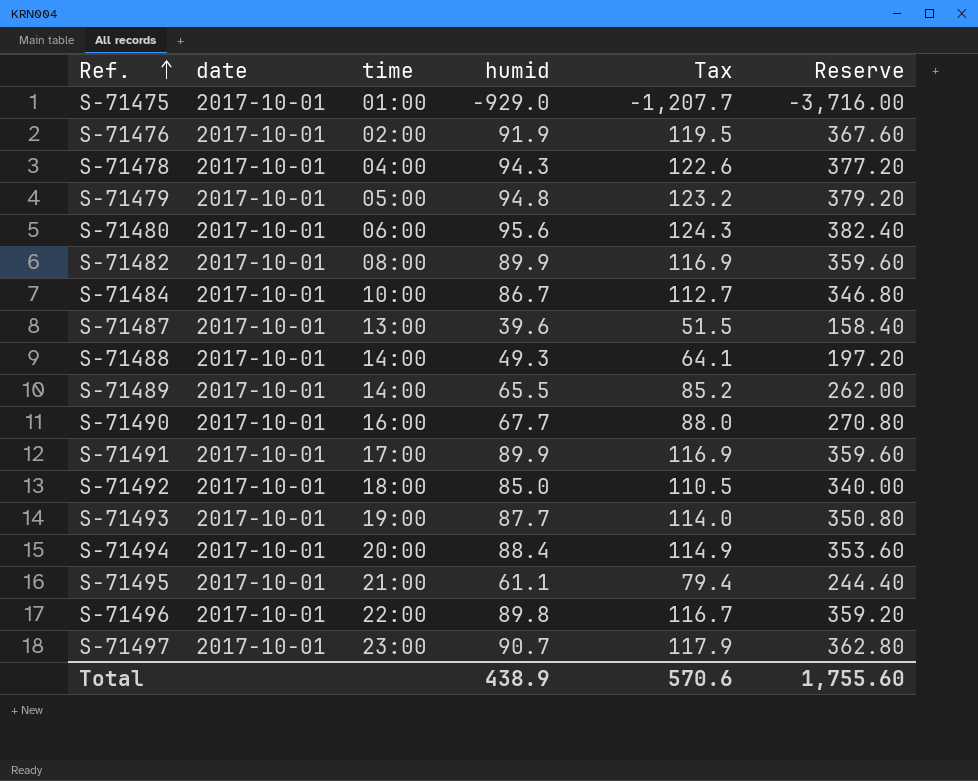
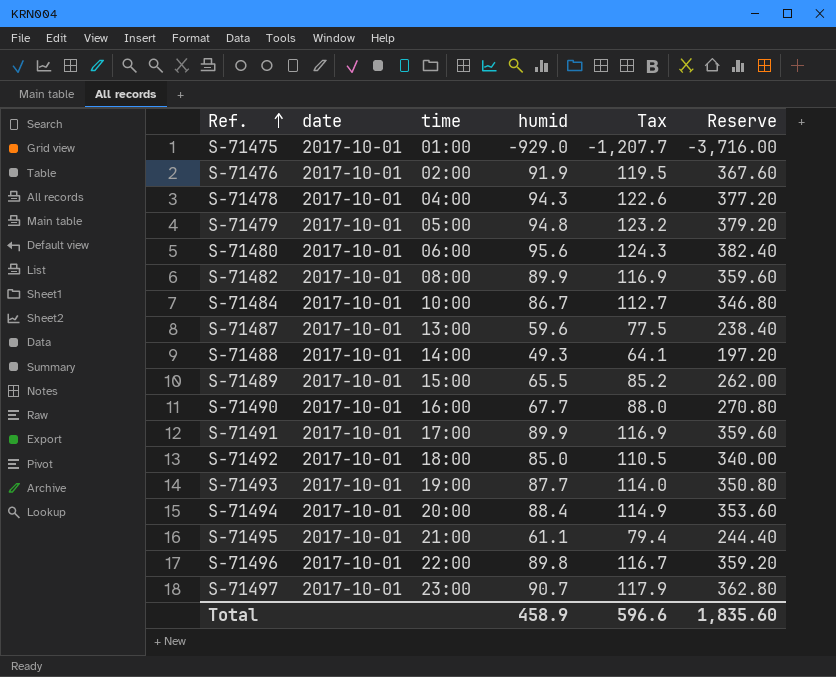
S-71487 | humid: 39.6 -> 59.6
S-71487 | Tax: 51.5 -> 77.5
S-71487 | Reserve: 158.40 -> 238.40
S-71489 | time: 14:00 -> 15:00
Total | humid: 438.9 -> 458.9
Total | Tax: 570.6 -> 596.6
Total | Reserve: 1,755.60 -> 1,835.60

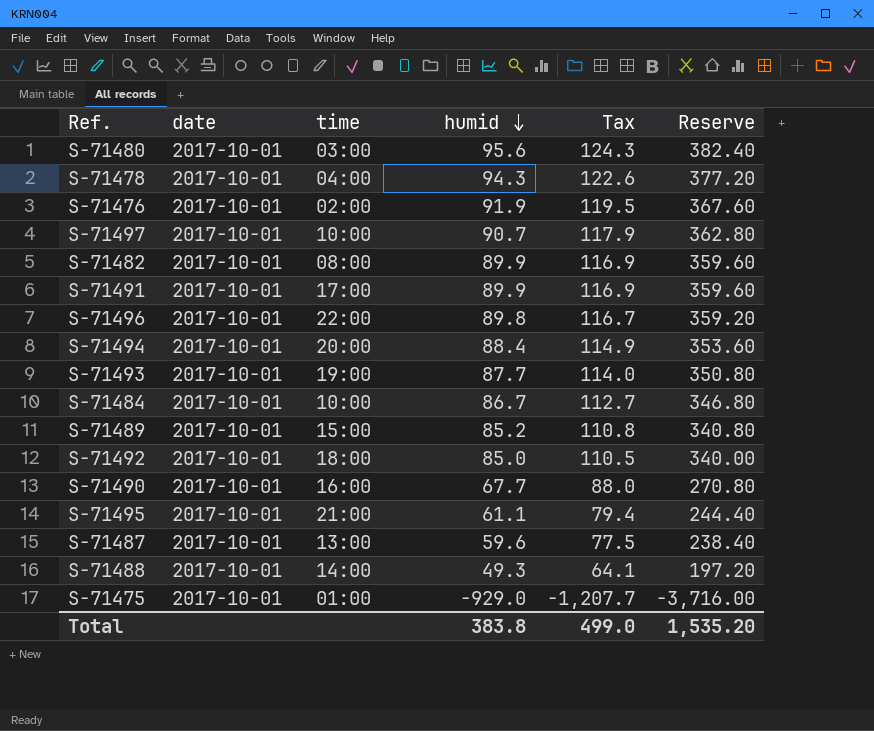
row order: Ref. ascending -> humid descending
row S-71479: 2017-10-01 | 05:00 | 94.8 | 123.2 | 379.20 -> none
S-71480 | time: 06:00 -> 03:00
S-71497 | time: 23:00 -> 10:00
S-71489 | humid: 65.5 -> 85.2
S-71489 | Tax: 85.2 -> 110.8
S-71489 | Reserve: 262.00 -> 340.80
Total | humid: 458.9 -> 383.8
Total | Tax: 596.6 -> 499.0
Total | Reserve: 1,835.60 -> 1,535.20

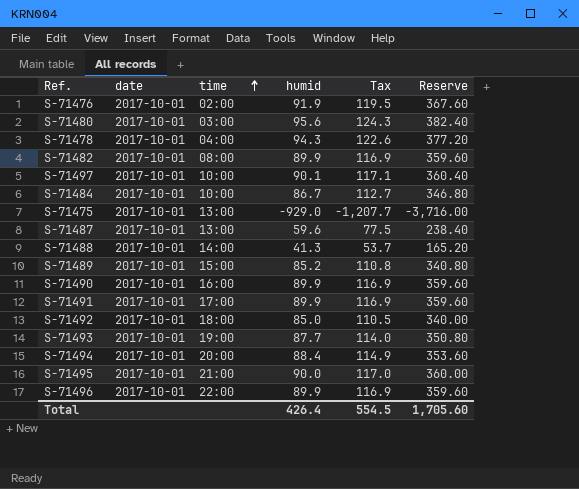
row order: humid descending -> time ascending
S-71497 | humid: 90.7 -> 90.1
S-71497 | Tax: 117.9 -> 117.1
S-71497 | Reserve: 362.80 -> 360.40
S-71475 | time: 01:00 -> 13:00
S-71488 | humid: 49.3 -> 41.3
S-71488 | Tax: 64.1 -> 53.7
S-71488 | Reserve: 197.20 -> 165.20
S-71490 | humid: 67.7 -> 89.9
S-71490 | Tax: 88.0 -> 116.9
S-71490 | Reserve: 270.80 -> 359.60
S-71495 | humid: 61.1 -> 90.0
S-71495 | Tax: 79.4 -> 117.0
S-71495 | Reserve: 244.40 -> 360.00
S-71496 | humid: 89.8 -> 89.9
S-71496 | Tax: 116.7 -> 116.9
S-71496 | Reserve: 359.20 -> 359.60
Total | humid: 383.8 -> 426.4
Total | Tax: 499.0 -> 554.5
Total | Reserve: 1,535.20 -> 1,705.60

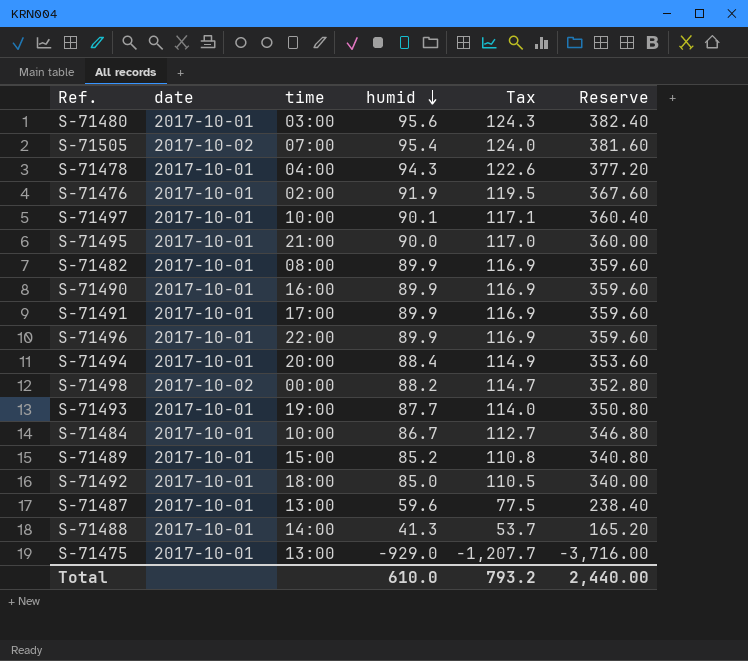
row order: time ascending -> humid descending
row S-71505: none -> 2017-10-02 | 07:00 | 95.4 | 124.0 | 381.60
row S-71498: none -> 2017-10-02 | 00:00 | 88.2 | 114.7 | 352.80
Total | humid: 426.4 -> 610.0
Total | Tax: 554.5 -> 793.2
Total | Reserve: 1,705.60 -> 2,440.00

